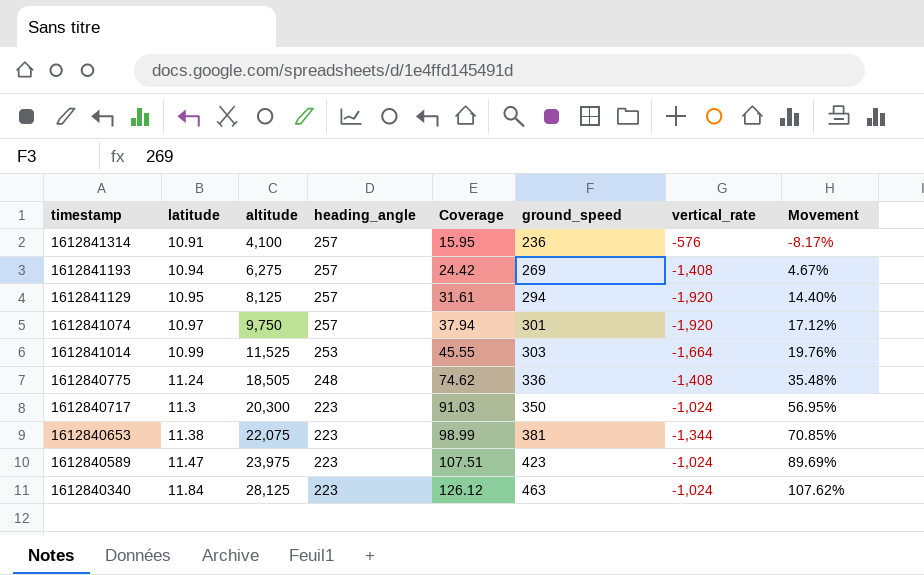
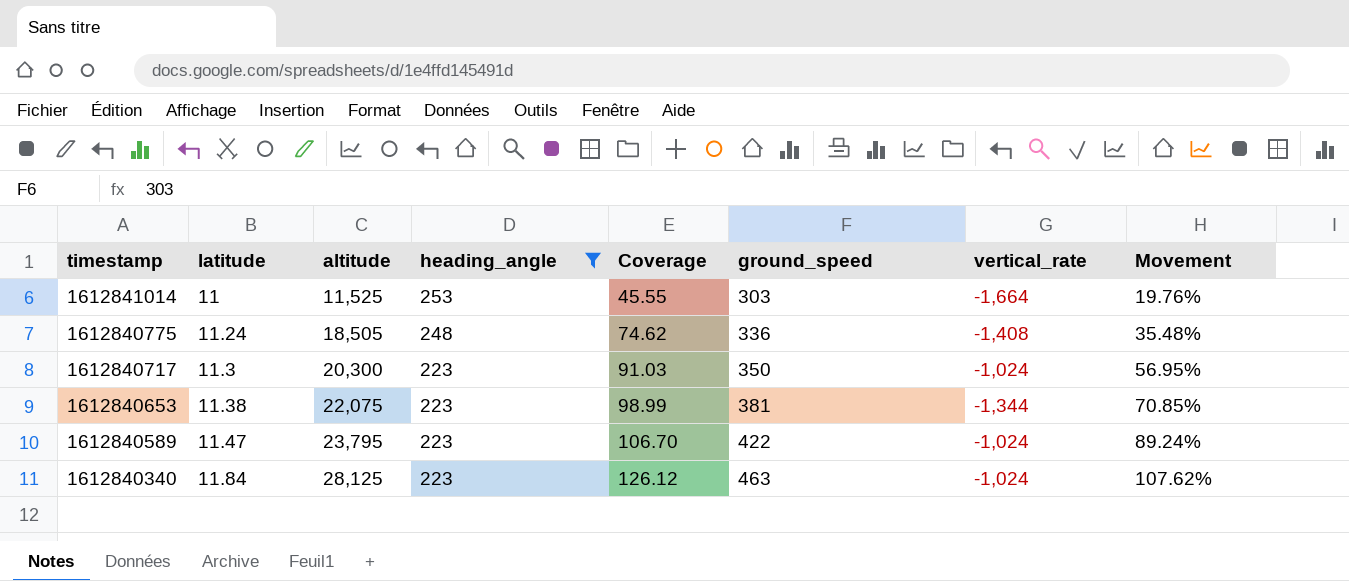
filter: none -> heading_angle != 257
1612841014 | latitude: 10.99 -> 11
1612840589 | altitude: 23,975 -> 23,795
1612840589 | Coverage: 107.51 -> 106.70
1612840589 | ground_speed: 423 -> 422
1612840589 | Movement: 89.69% -> 89.24%

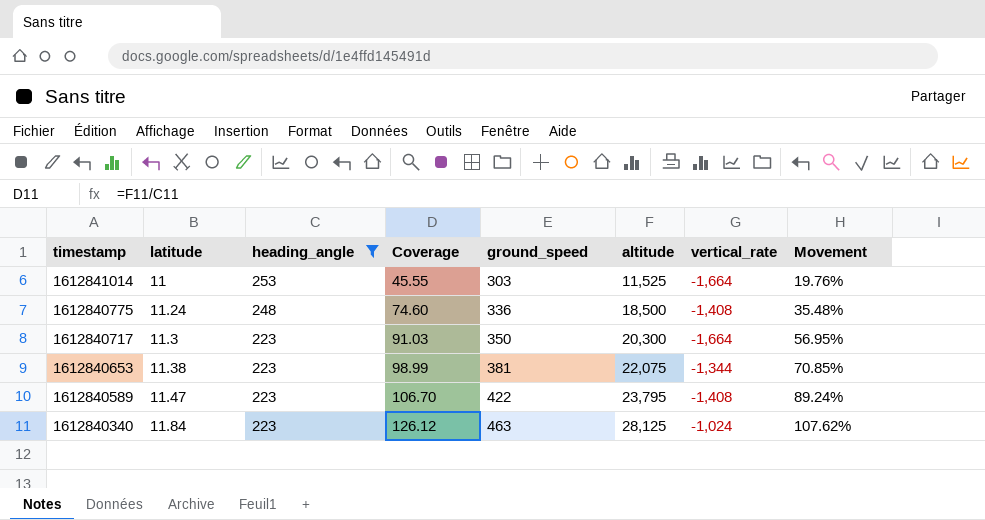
column altitude | position: 3 -> 6
1612840775 | Coverage: 74.62 -> 74.60
1612840775 | altitude: 18,505 -> 18,500
1612840717 | vertical_rate: -1,024 -> -1,664
1612840589 | vertical_rate: -1,024 -> -1,408

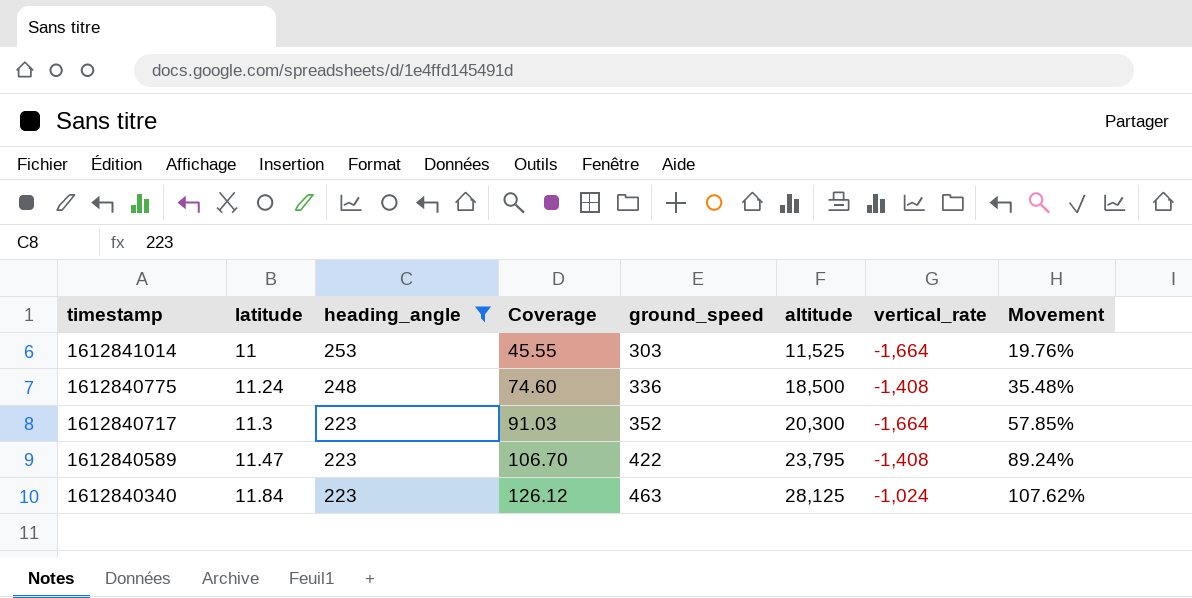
row 1612840653: 11.38 | 223 | 98.99 | 381 | 22,075 | -1,344 | 70.85% -> none
1612840717 | ground_speed: 350 -> 352
1612840717 | Movement: 56.95% -> 57.85%

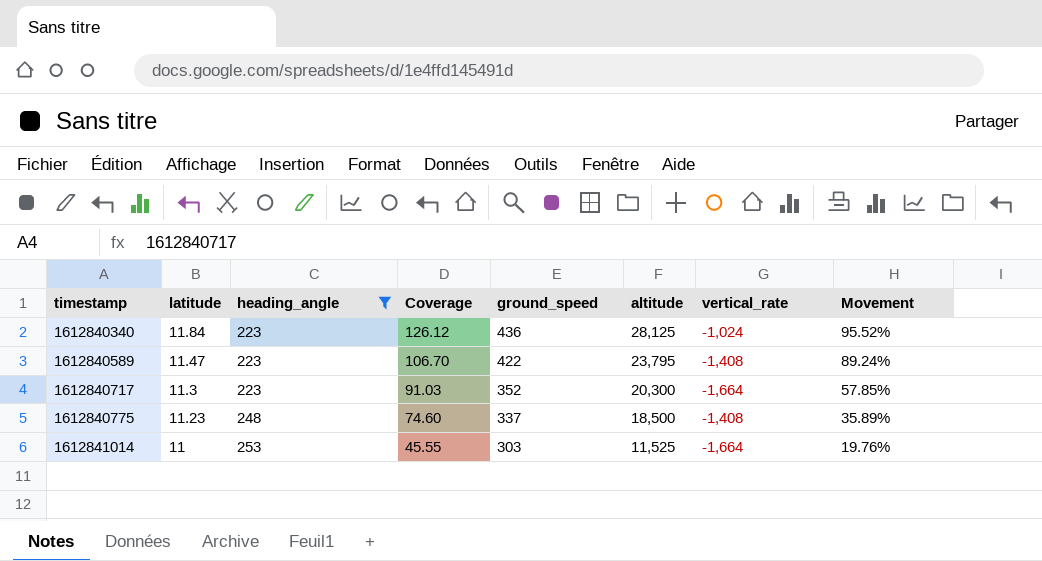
row order: timestamp descending -> timestamp ascending
1612840340 | ground_speed: 463 -> 436
1612840340 | Movement: 107.62% -> 95.52%
1612840775 | latitude: 11.24 -> 11.23
1612840775 | ground_speed: 336 -> 337
1612840775 | Movement: 35.48% -> 35.89%

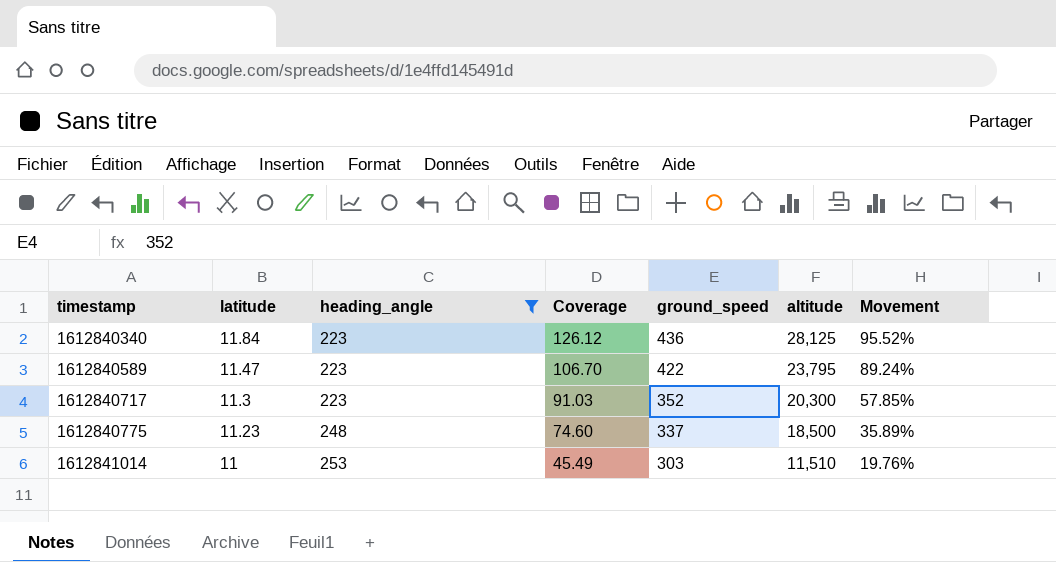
column vertical_rate | position: 7 -> none
1612841014 | Coverage: 45.55 -> 45.49
1612841014 | altitude: 11,525 -> 11,510

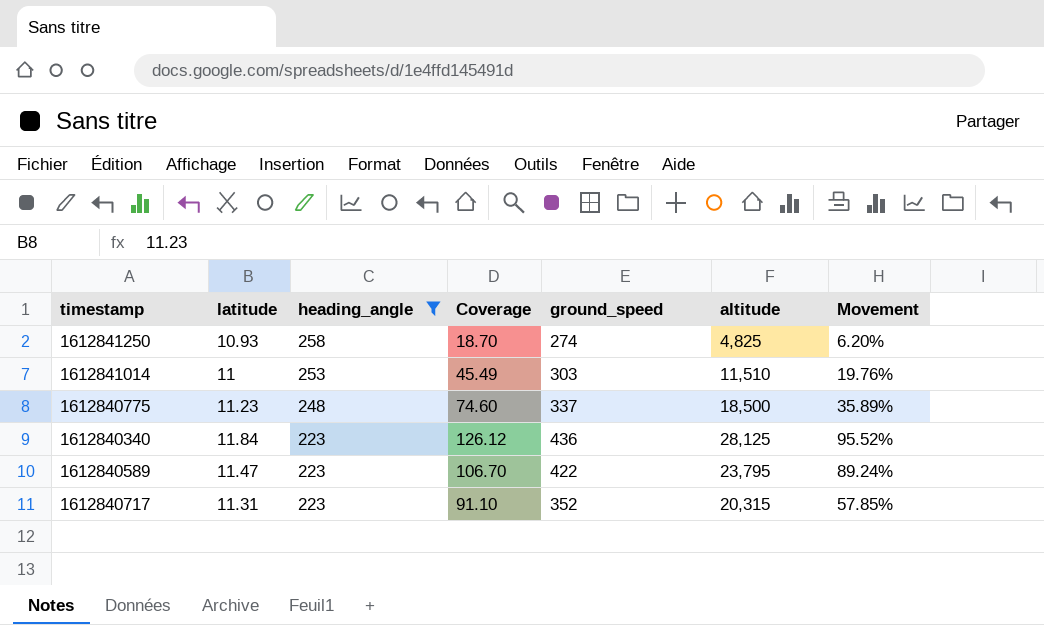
row order: timestamp ascending -> heading_angle descending
row 1612841250: none -> 10.93 | 258 | 18.70 | 274 | 4,825 | 6.20%
1612840717 | latitude: 11.3 -> 11.31
1612840717 | Coverage: 91.03 -> 91.10
1612840717 | altitude: 20,300 -> 20,315

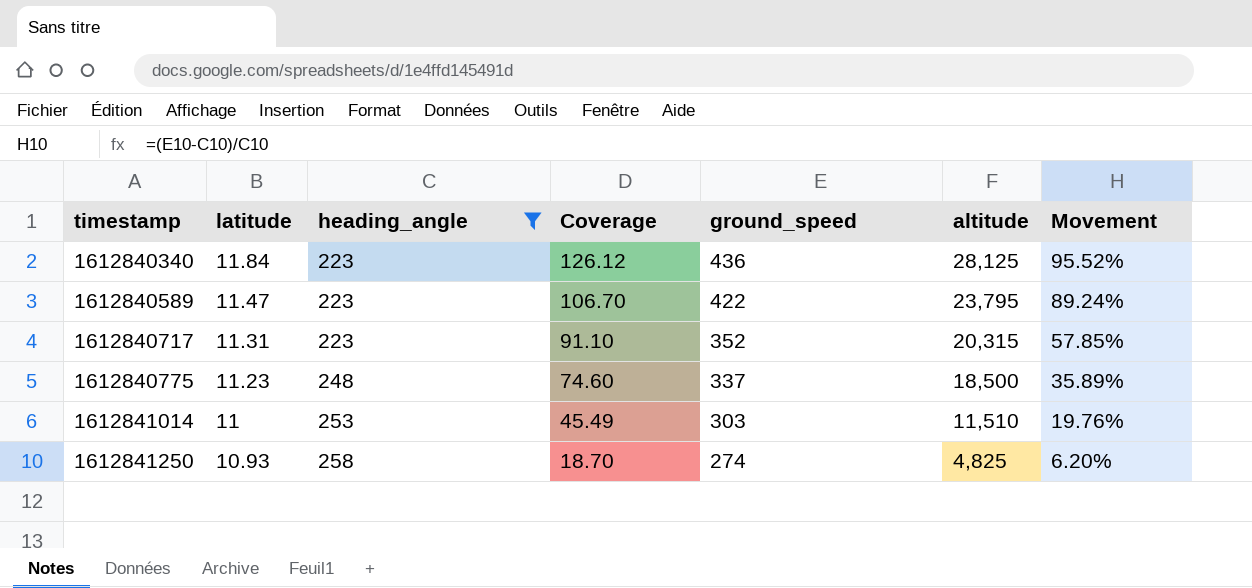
row order: heading_angle descending -> timestamp ascending

